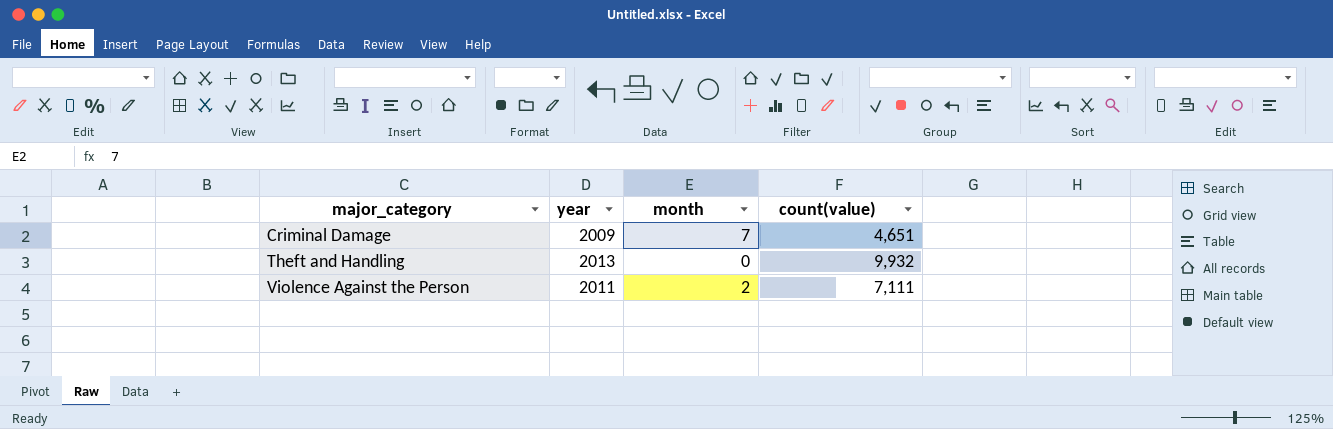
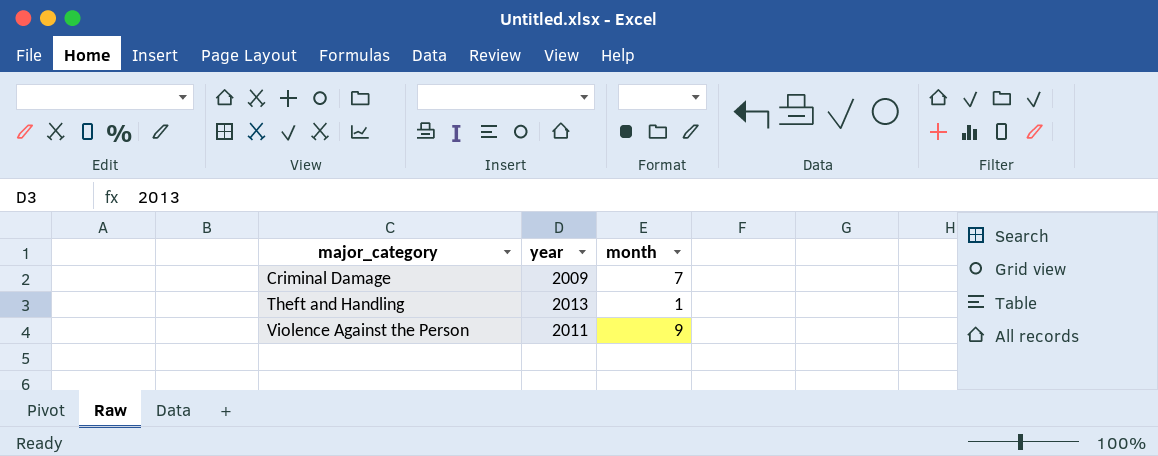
column count(value) | position: 4 -> none
Theft and Handling | month: 0 -> 1
Violence Against the Person | month: 2 -> 9

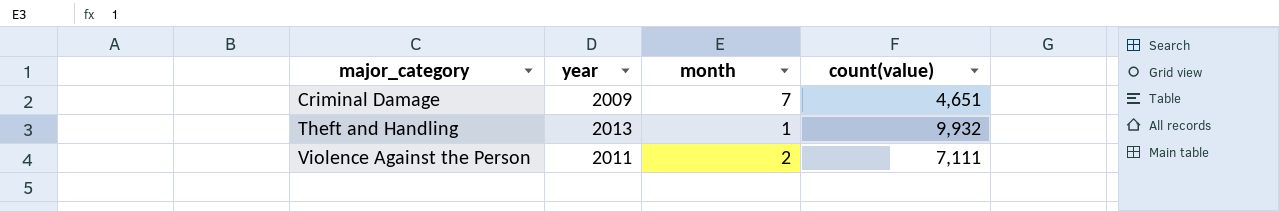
column count(value) | position: none -> 4
Violence Against the Person | month: 9 -> 2

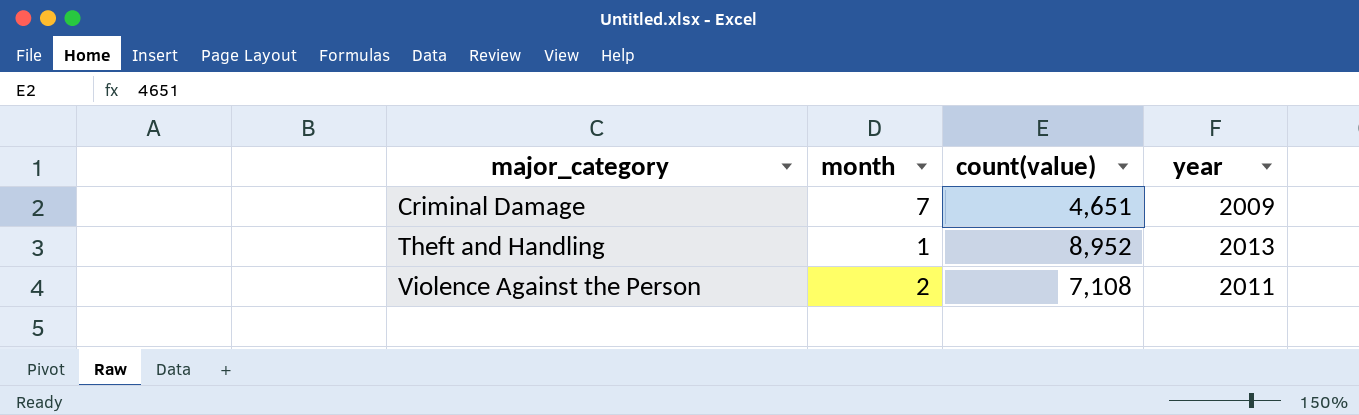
column year | position: 2 -> 4
Theft and Handling | count(value): 9,932 -> 8,952
Violence Against the Person | count(value): 7,111 -> 7,108

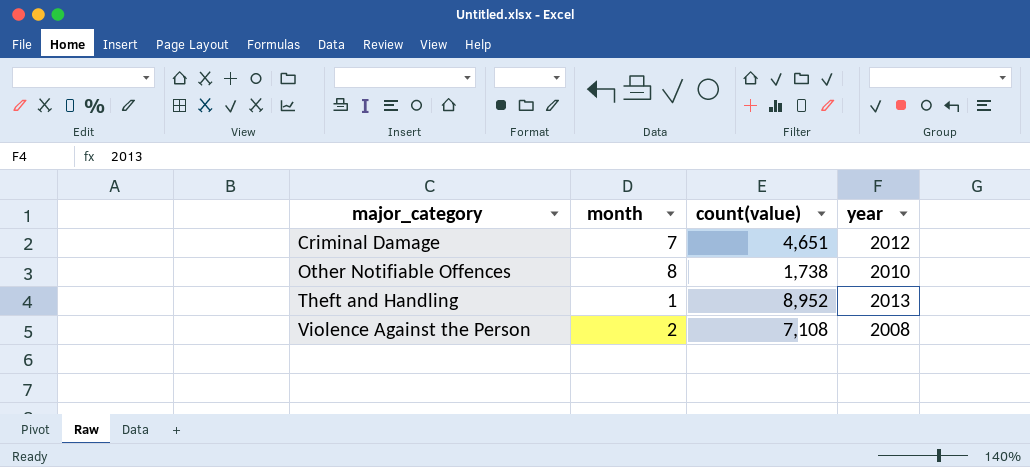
Criminal Damage | year: 2009 -> 2012
row Other Notifiable Offences: none -> 8 | 1,738 | 2010
Violence Against the Person | year: 2011 -> 2008

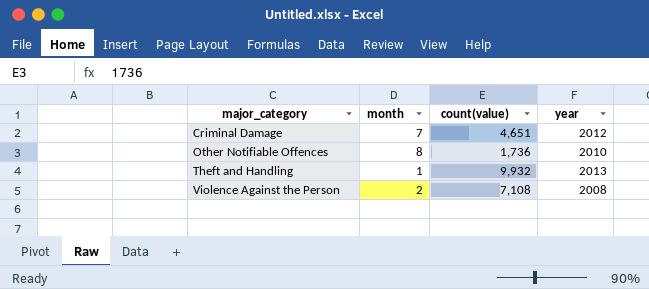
Other Notifiable Offences | count(value): 1,738 -> 1,736
Theft and Handling | count(value): 8,952 -> 9,932

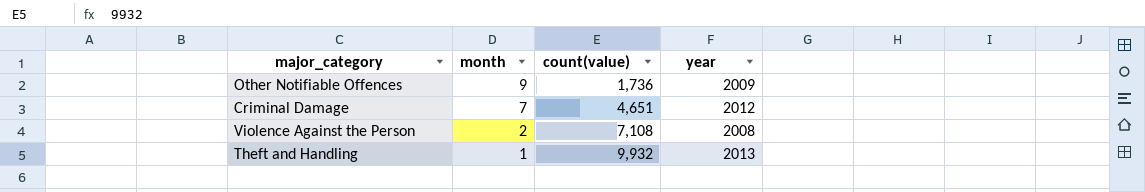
row order: major_category ascending -> month descending
Other Notifiable Offences | month: 8 -> 9
Other Notifiable Offences | year: 2010 -> 2009

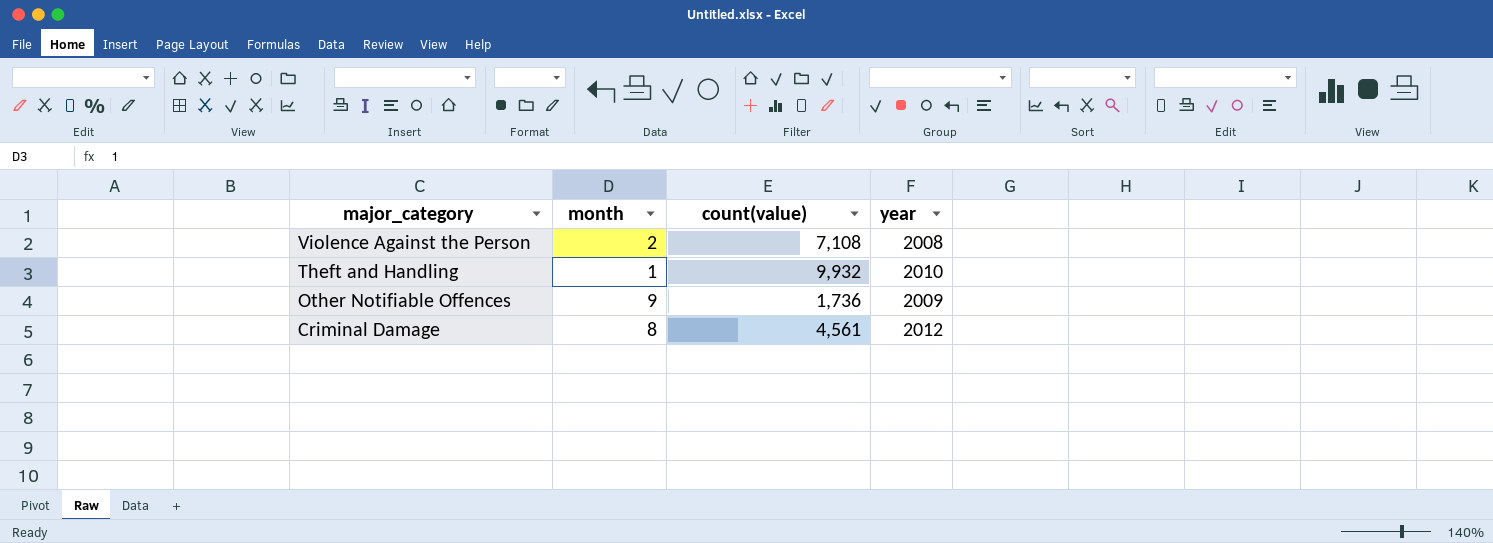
row order: month descending -> major_category descending
Theft and Handling | year: 2013 -> 2010
Criminal Damage | month: 7 -> 8
Criminal Damage | count(value): 4,651 -> 4,561

